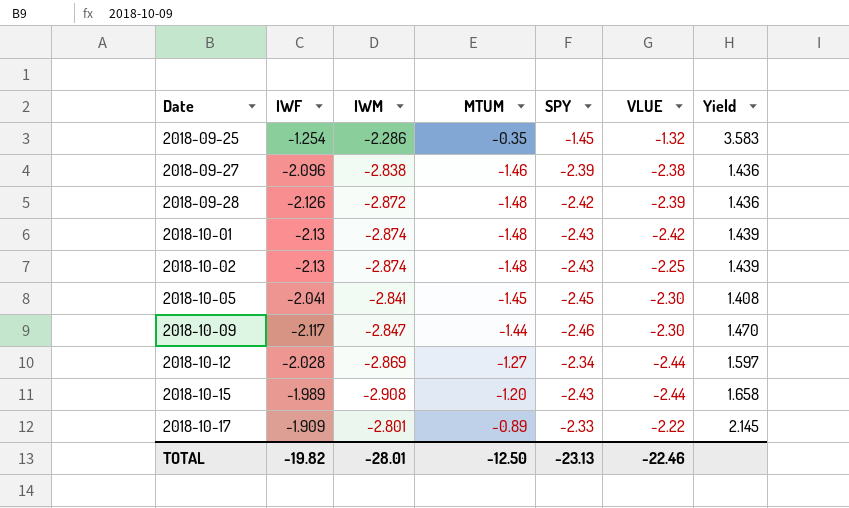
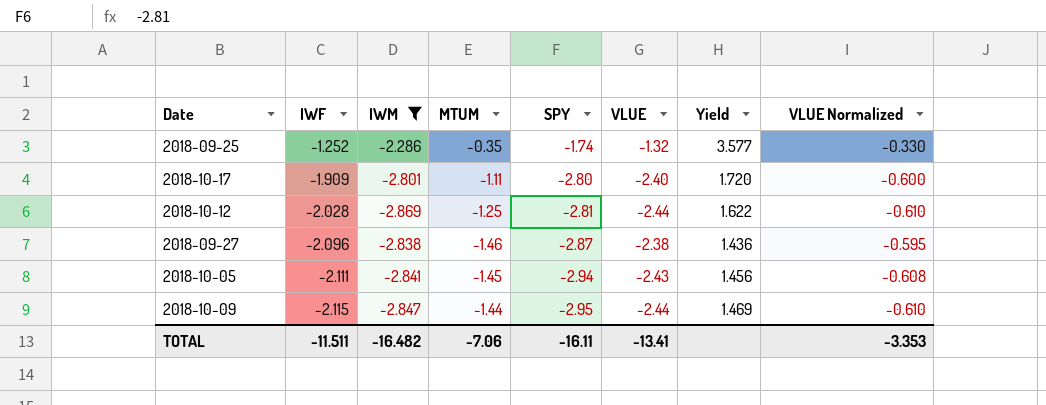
filter: none -> IWM >= -2.869
row order: Date ascending -> IWF descending
column VLUE Normalized | formula: none -> [VLUE] * 0.25
2018-09-25 | IWF: -1.254 -> -1.252
2018-09-25 | SPY: -1.45 -> -1.74
2018-09-25 | Yield: 3.583 -> 3.577
2018-10-17 | MTUM: -0.89 -> -1.11
2018-10-17 | SPY: -2.33 -> -2.80
2018-10-17 | VLUE: -2.22 -> -2.40
2018-10-17 | Yield: 2.145 -> 1.720
2018-10-12 | MTUM: -1.27 -> -1.25
2018-10-12 | SPY: -2.34 -> -2.81
2018-10-12 | Yield: 1.597 -> 1.622
2018-09-27 | SPY: -2.39 -> -2.87
2018-10-05 | IWF: -2.041 -> -2.111
2018-10-05 | SPY: -2.45 -> -2.94
2018-10-05 | VLUE: -2.30 -> -2.43
2018-10-05 | Yield: 1.408 -> 1.456
2018-10-09 | IWF: -2.117 -> -2.115
2018-10-09 | SPY: -2.46 -> -2.95
2018-10-09 | VLUE: -2.30 -> -2.44
2018-10-09 | Yield: 1.470 -> 1.469
TOTAL | IWF: -19.82 -> -11.511
TOTAL | IWM: -28.01 -> -16.482
TOTAL | MTUM: -12.50 -> -7.06
TOTAL | SPY: -23.13 -> -16.11
TOTAL | VLUE: -22.46 -> -13.41

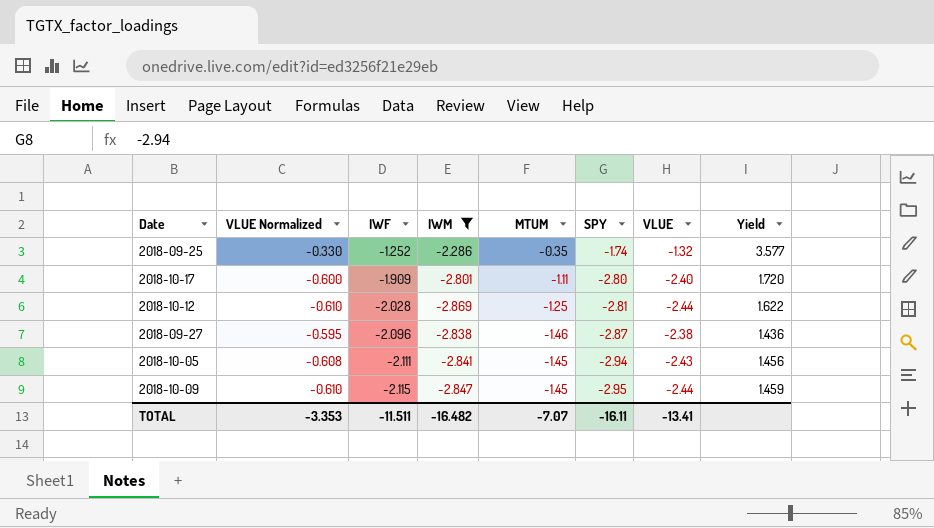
column VLUE Normalized | position: 8 -> 2
2018-10-09 | MTUM: -1.44 -> -1.45
2018-10-09 | Yield: 1.469 -> 1.459
TOTAL | MTUM: -7.06 -> -7.07

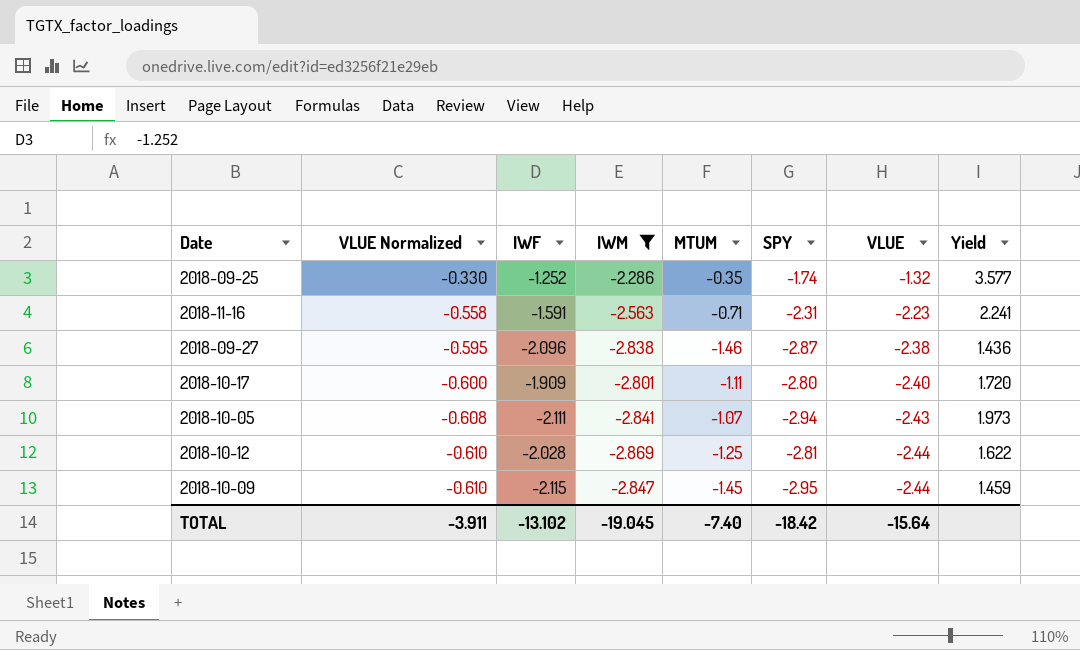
row order: IWF descending -> VLUE Normalized descending
row 2018-11-16: none -> -0.558 | -1.591 | -2.563 | -0.71 | -2.31 | -2.23 | 2.241
2018-10-05 | MTUM: -1.45 -> -1.07
2018-10-05 | Yield: 1.456 -> 1.973
TOTAL | VLUE Normalized: -3.353 -> -3.911
TOTAL | IWF: -11.511 -> -13.102
TOTAL | IWM: -16.482 -> -19.045
TOTAL | MTUM: -7.07 -> -7.40
TOTAL | SPY: -16.11 -> -18.42
TOTAL | VLUE: -13.41 -> -15.64

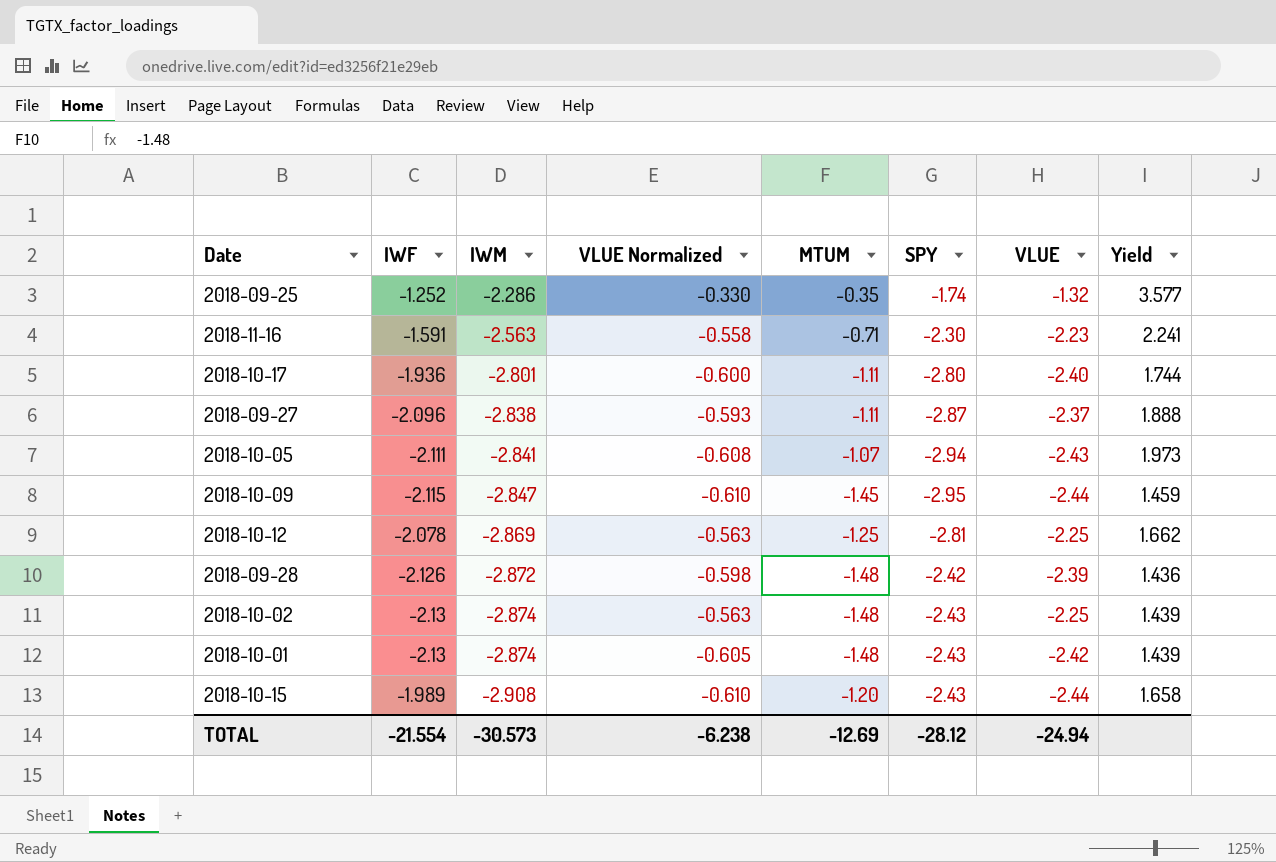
filter: IWM >= -2.869 -> none
row order: VLUE Normalized descending -> IWM descending
column VLUE Normalized | position: 2 -> 4
2018-11-16 | SPY: -2.31 -> -2.30
2018-10-17 | IWF: -1.909 -> -1.936
2018-10-17 | Yield: 1.720 -> 1.744
2018-09-27 | VLUE Normalized: -0.595 -> -0.593
2018-09-27 | MTUM: -1.46 -> -1.11
2018-09-27 | VLUE: -2.38 -> -2.37
2018-09-27 | Yield: 1.436 -> 1.888
2018-10-12 | IWF: -2.028 -> -2.078
2018-10-12 | VLUE Normalized: -0.610 -> -0.563
2018-10-12 | VLUE: -2.44 -> -2.25
2018-10-12 | Yield: 1.622 -> 1.662
TOTAL | IWF: -13.102 -> -21.554
TOTAL | IWM: -19.045 -> -30.573
TOTAL | VLUE Normalized: -3.911 -> -6.238
TOTAL | MTUM: -7.40 -> -12.69
TOTAL | SPY: -18.42 -> -28.12
TOTAL | VLUE: -15.64 -> -24.94

